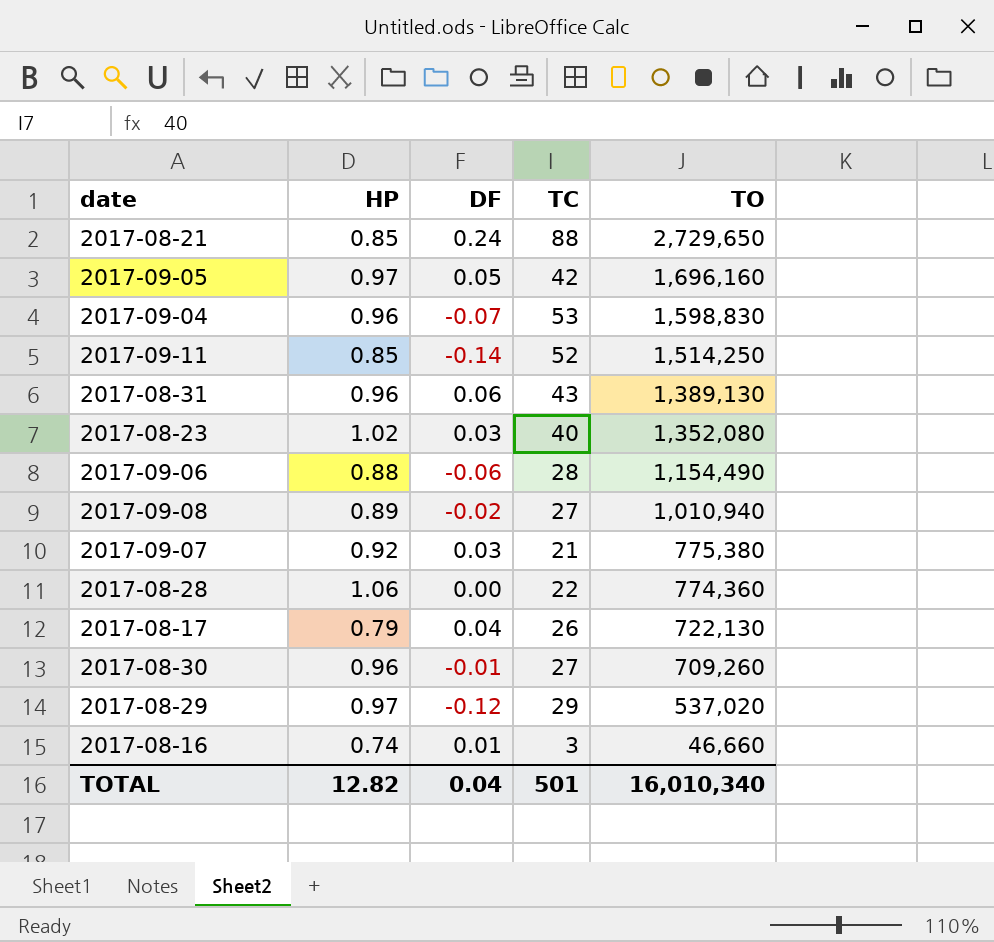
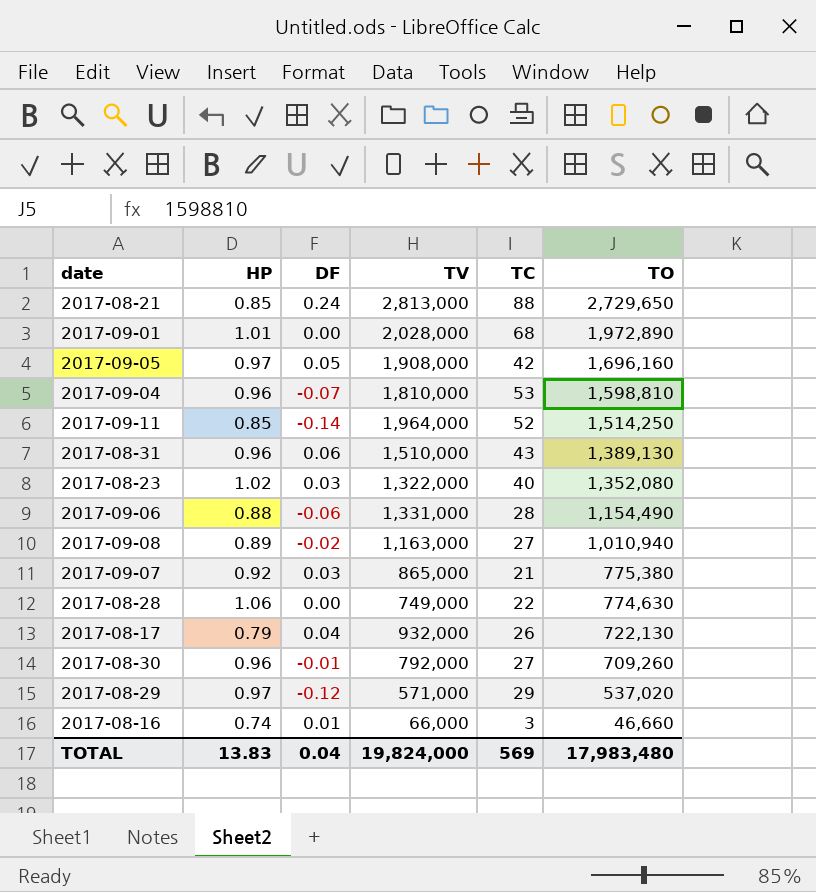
column TV | position: none -> 4
row 2017-09-01: none -> 1.01 | 0.00 | 2,028,000 | 68 | 1,972,890
2017-09-04 | TO: 1,598,830 -> 1,598,810
2017-08-28 | TO: 774,360 -> 774,630
TOTAL | HP: 12.82 -> 13.83
TOTAL | TC: 501 -> 569
TOTAL | TO: 16,010,340 -> 17,983,480

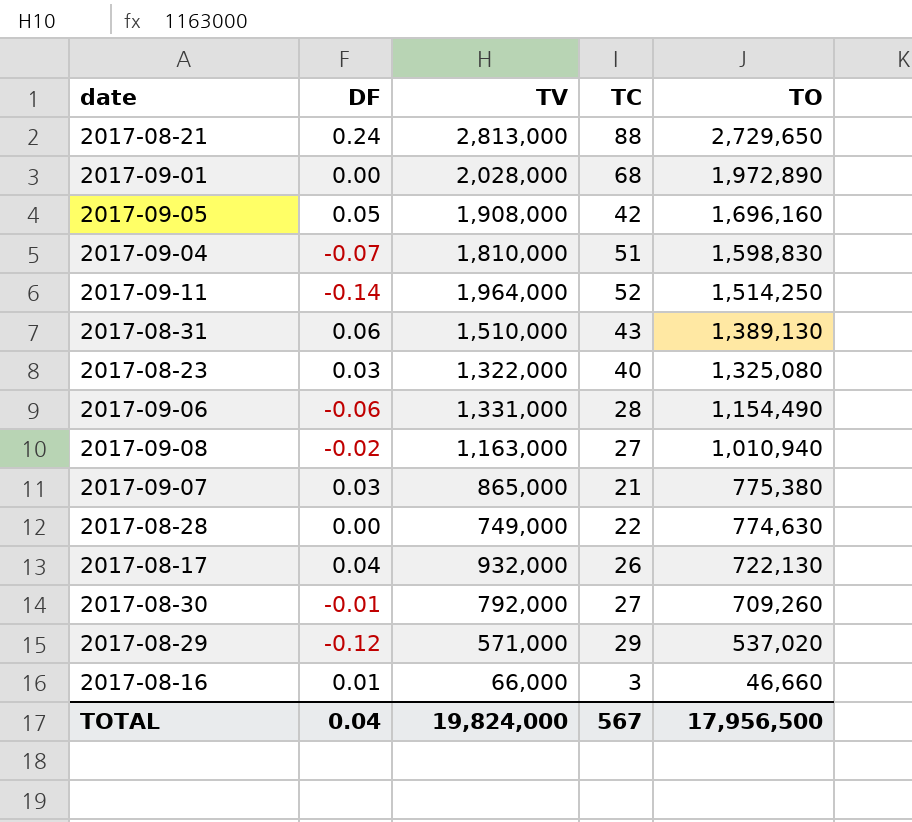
column HP | position: 2 -> none
2017-09-04 | TC: 53 -> 51
2017-09-04 | TO: 1,598,810 -> 1,598,830
2017-08-23 | TO: 1,352,080 -> 1,325,080
TOTAL | TC: 569 -> 567
TOTAL | TO: 17,983,480 -> 17,956,500

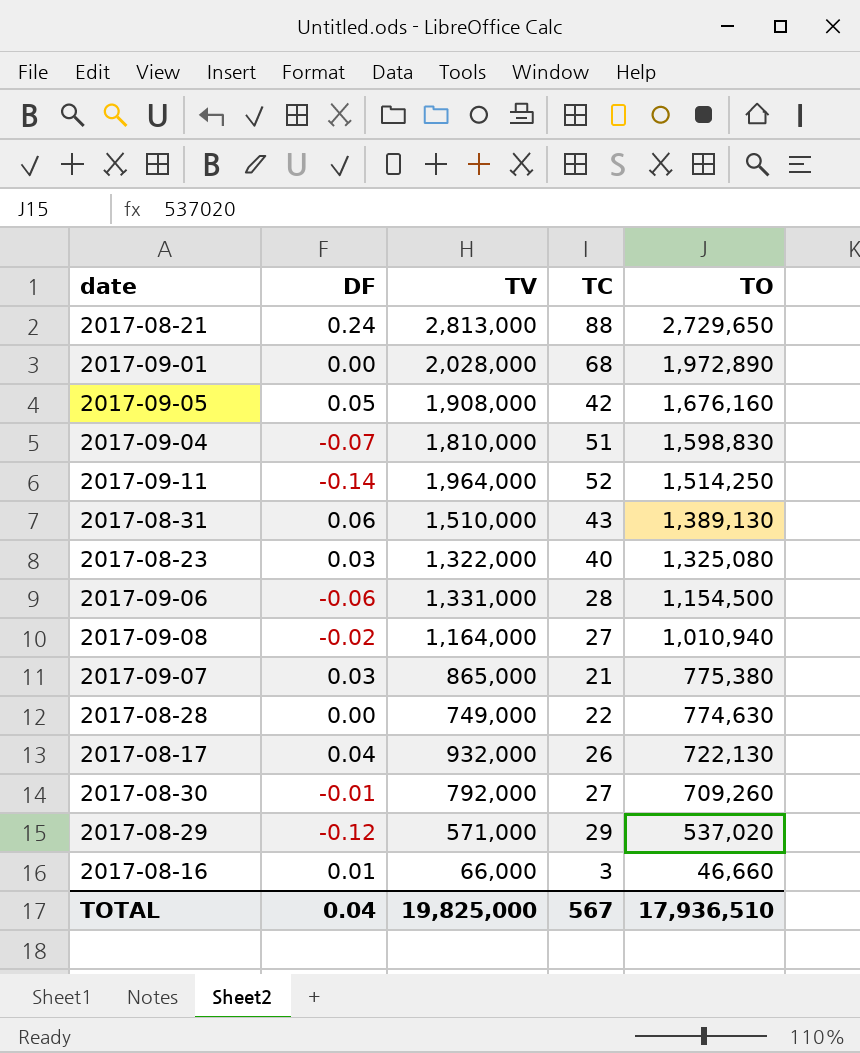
2017-09-05 | TO: 1,696,160 -> 1,676,160
2017-09-06 | TO: 1,154,490 -> 1,154,500
2017-09-08 | TV: 1,163,000 -> 1,164,000
TOTAL | TV: 19,824,000 -> 19,825,000
TOTAL | TO: 17,956,500 -> 17,936,510

